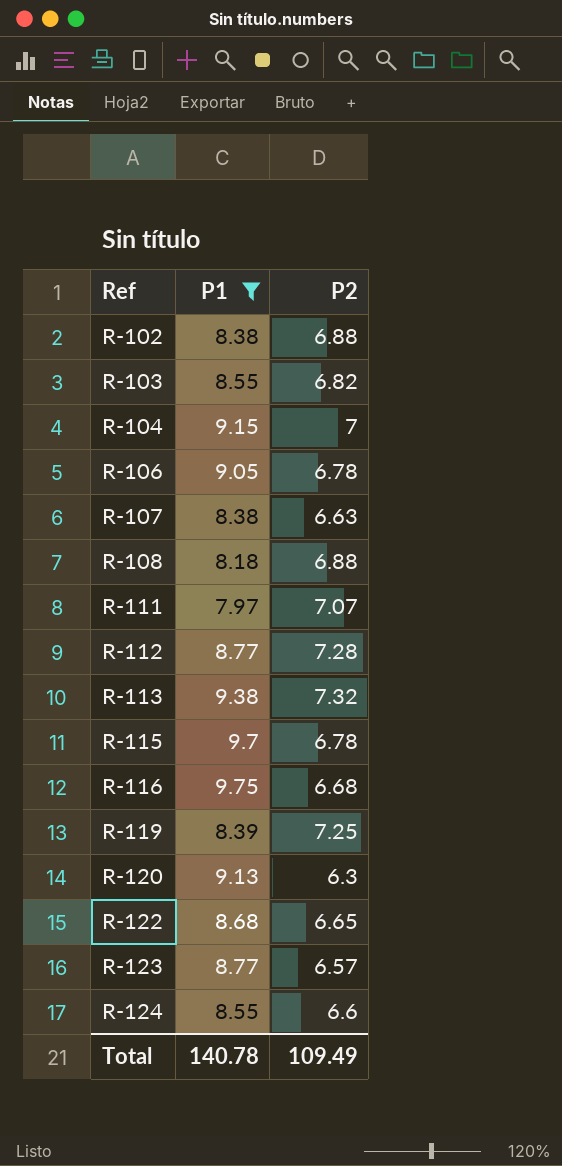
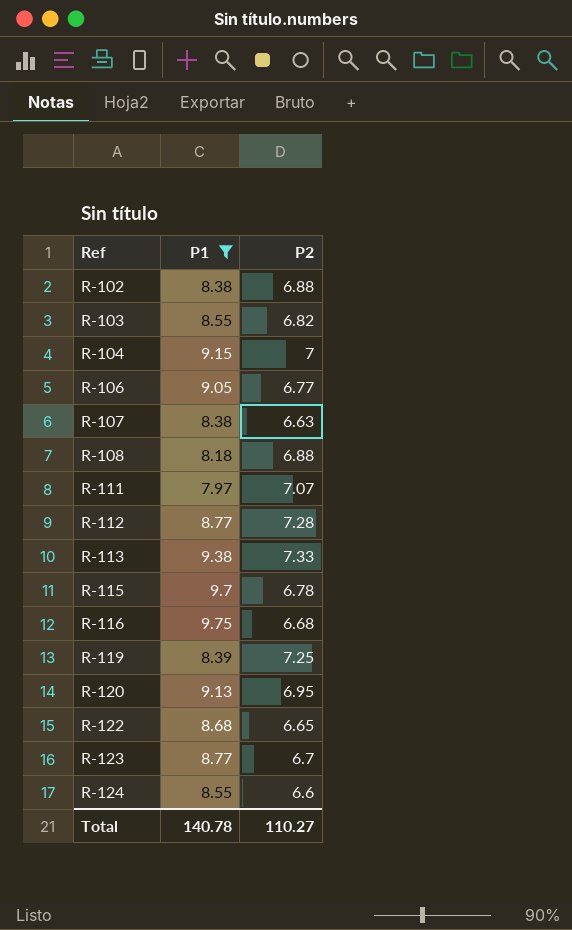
R-106 | P2: 6.78 -> 6.77
R-113 | P2: 7.32 -> 7.33
R-120 | P2: 6.3 -> 6.95
R-123 | P2: 6.57 -> 6.7
Total | P2: 109.49 -> 110.27

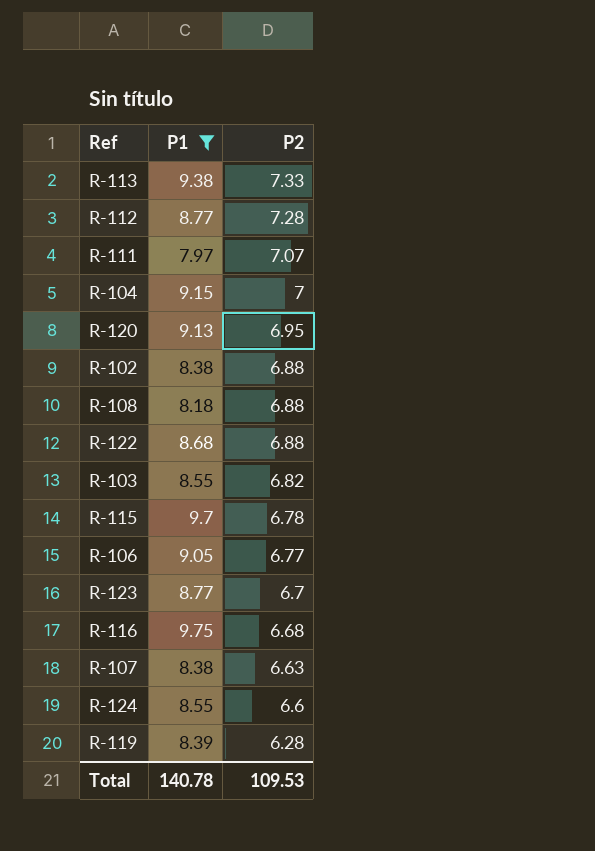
row order: Ref ascending -> P2 descending
R-122 | P2: 6.65 -> 6.88
R-119 | P2: 7.25 -> 6.28
Total | P2: 110.27 -> 109.53

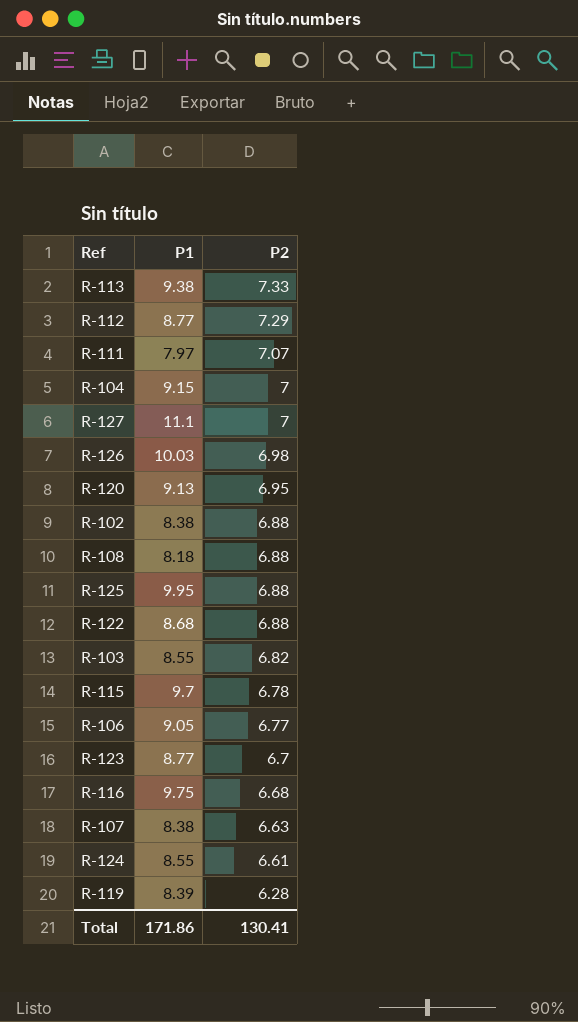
filter: P1 <= 9.75 -> none
R-112 | P2: 7.28 -> 7.29
R-124 | P2: 6.6 -> 6.61
Total | P1: 140.78 -> 171.86
Total | P2: 109.53 -> 130.41

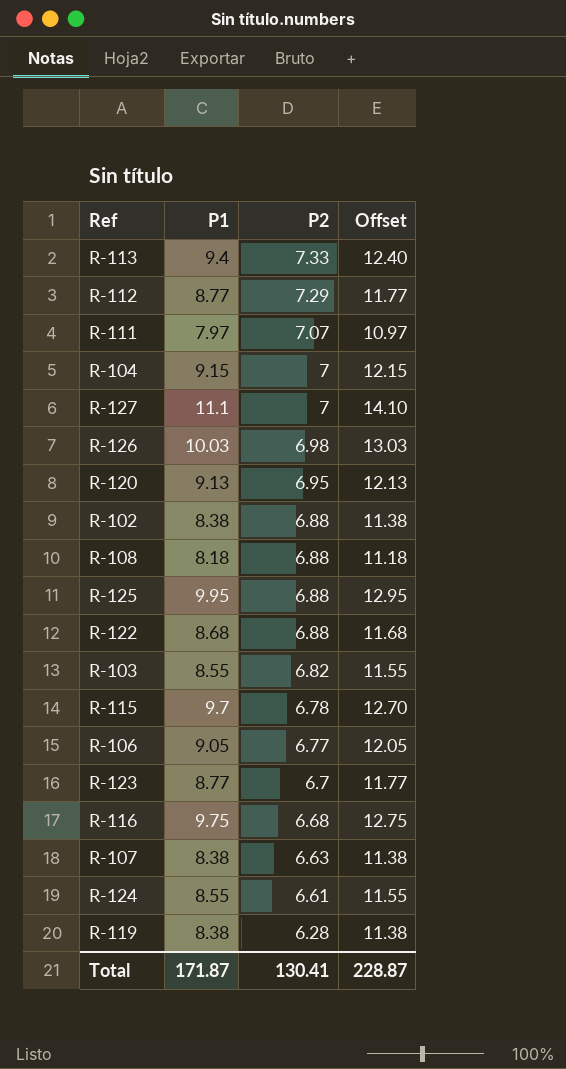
column Offset | formula: none -> [P1] + 3
R-113 | P1: 9.38 -> 9.4
R-119 | P1: 8.39 -> 8.38
Total | P1: 171.86 -> 171.87

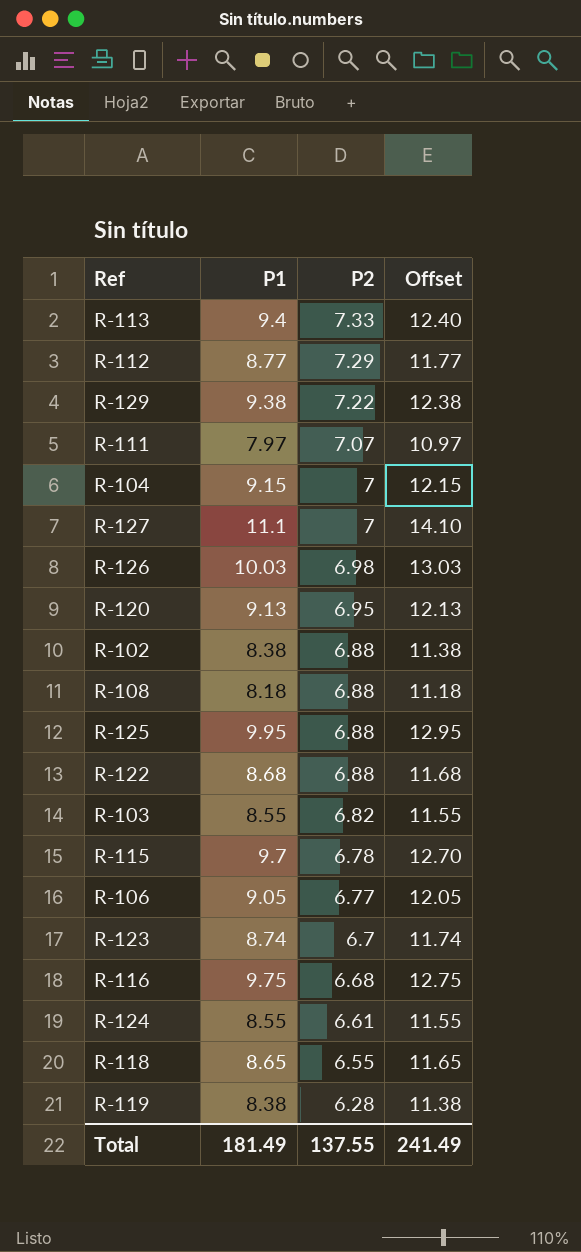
row R-107: 8.38 | 6.63 | 11.38 -> none
row R-129: none -> 9.38 | 7.22 | 12.38
R-123 | P1: 8.77 -> 8.74
R-123 | Offset: 11.77 -> 11.74
row R-118: none -> 8.65 | 6.55 | 11.65
Total | P1: 171.87 -> 181.49
Total | P2: 130.41 -> 137.55
Total | Offset: 228.87 -> 241.49

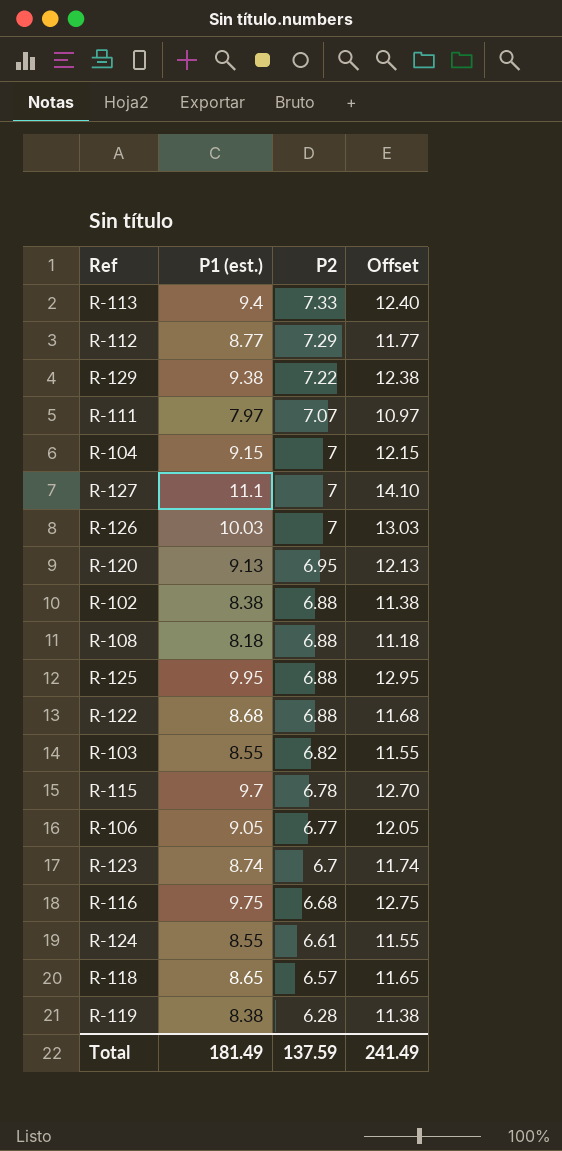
column name: P1 -> P1 (est.)
R-126 | P2: 6.98 -> 7
R-118 | P2: 6.55 -> 6.57
Total | P2: 137.55 -> 137.59

